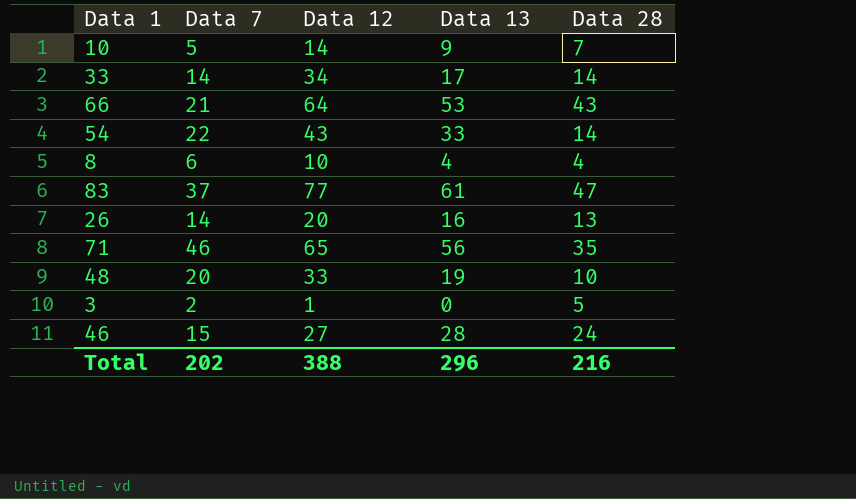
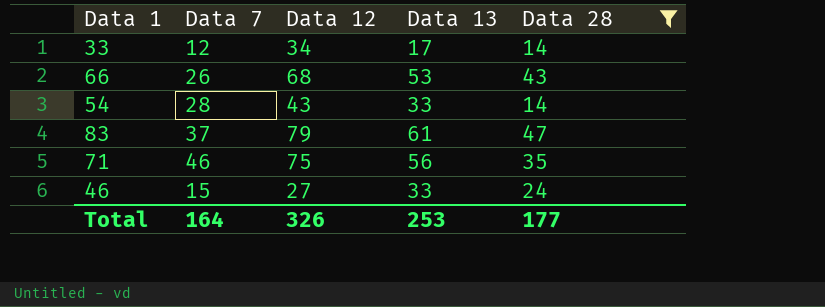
filter: none -> Data 28 >= 14
33 | Data 7: 14 -> 12
66 | Data 7: 21 -> 26
66 | Data 12: 64 -> 68
54 | Data 7: 22 -> 28
83 | Data 12: 77 -> 79
71 | Data 12: 65 -> 75
46 | Data 13: 28 -> 33
Total | Data 7: 202 -> 164
Total | Data 12: 388 -> 326
Total | Data 13: 296 -> 253
Total | Data 28: 216 -> 177

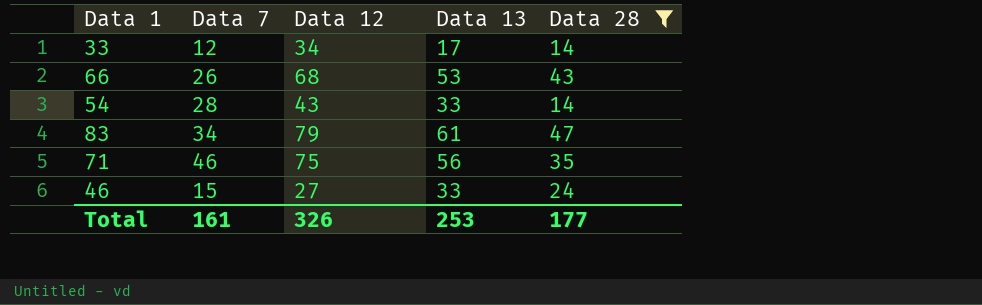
83 | Data 7: 37 -> 34
Total | Data 7: 164 -> 161

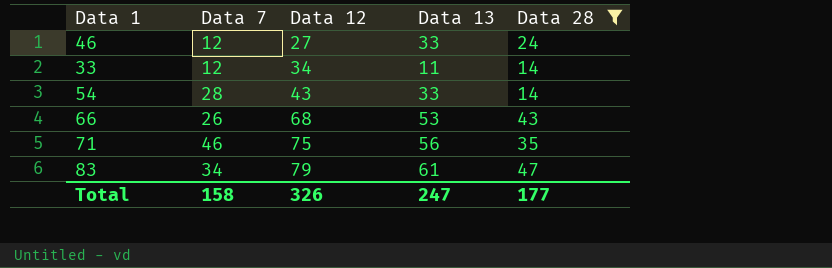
row order: none -> Data 12 ascending
46 | Data 7: 15 -> 12
33 | Data 13: 17 -> 11
Total | Data 7: 161 -> 158
Total | Data 13: 253 -> 247

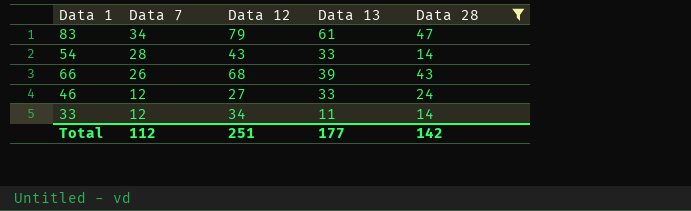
row order: Data 12 ascending -> Data 7 descending
row 71: 46 | 75 | 56 | 35 -> none
66 | Data 13: 53 -> 39
Total | Data 7: 158 -> 112
Total | Data 12: 326 -> 251
Total | Data 13: 247 -> 177
Total | Data 28: 177 -> 142

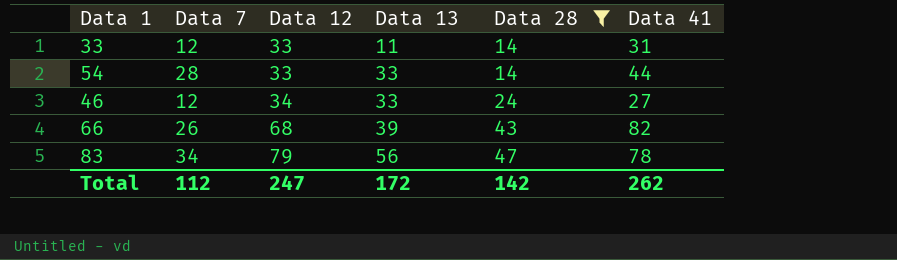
row order: Data 7 descending -> Data 12 ascending
column Data 41 | position: none -> 6
33 | Data 12: 34 -> 33
54 | Data 12: 43 -> 33
46 | Data 12: 27 -> 34
83 | Data 13: 61 -> 56
Total | Data 12: 251 -> 247
Total | Data 13: 177 -> 172

